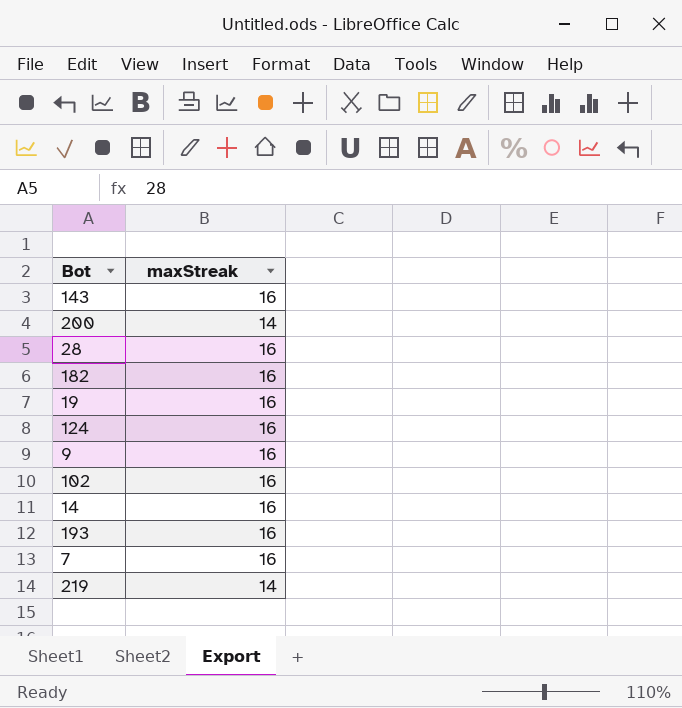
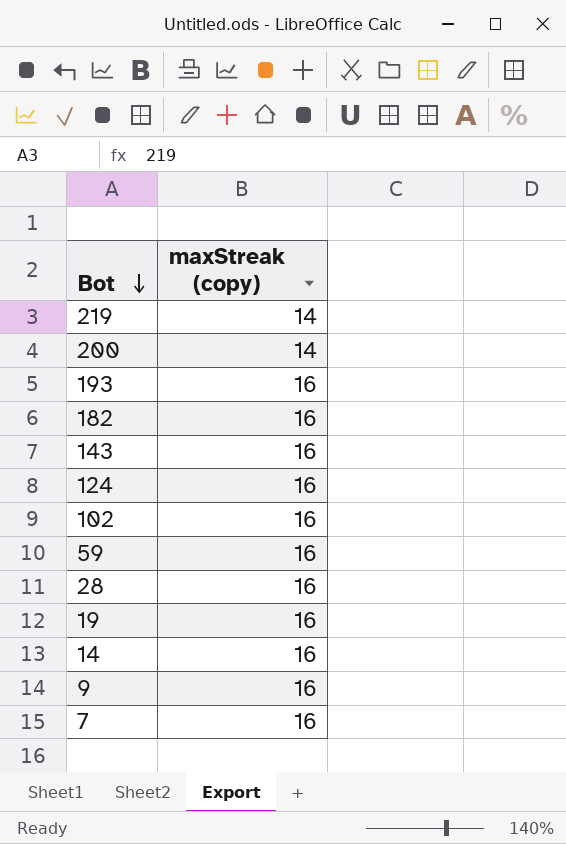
row order: none -> Bot descending
column name: maxStreak -> maxStreak (copy)
row 59: none -> 16

